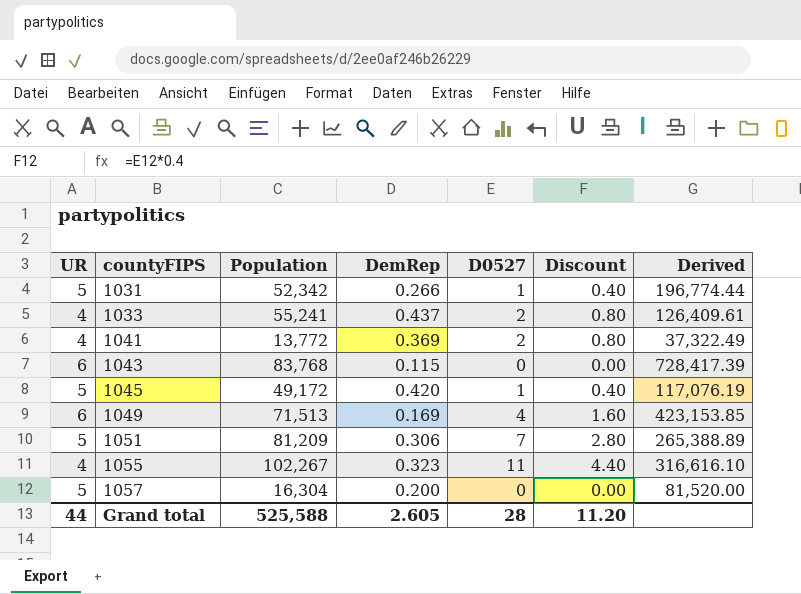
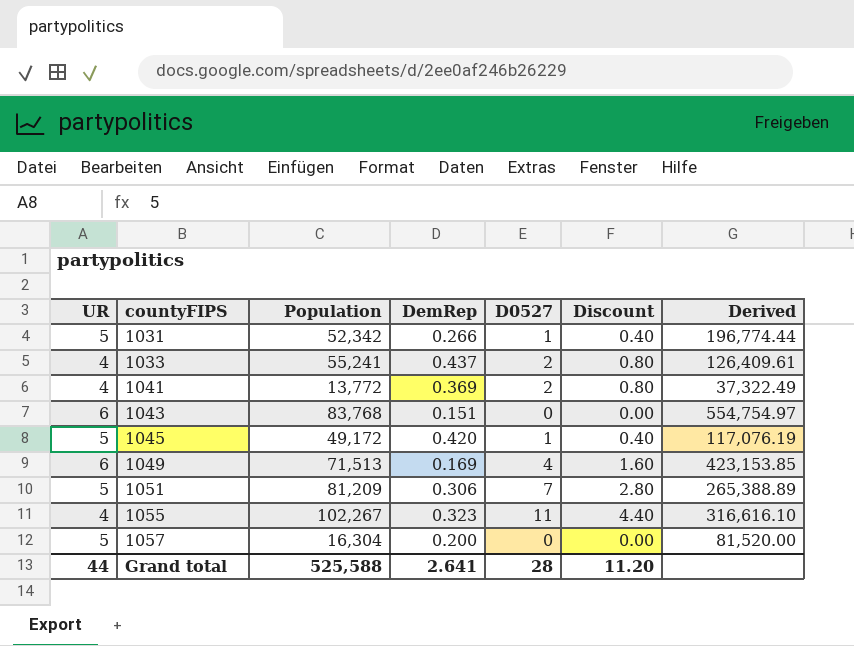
1043 | DemRep: 0.115 -> 0.151
1043 | Derived: 728,417.39 -> 554,754.97
Grand total | DemRep: 2.605 -> 2.641

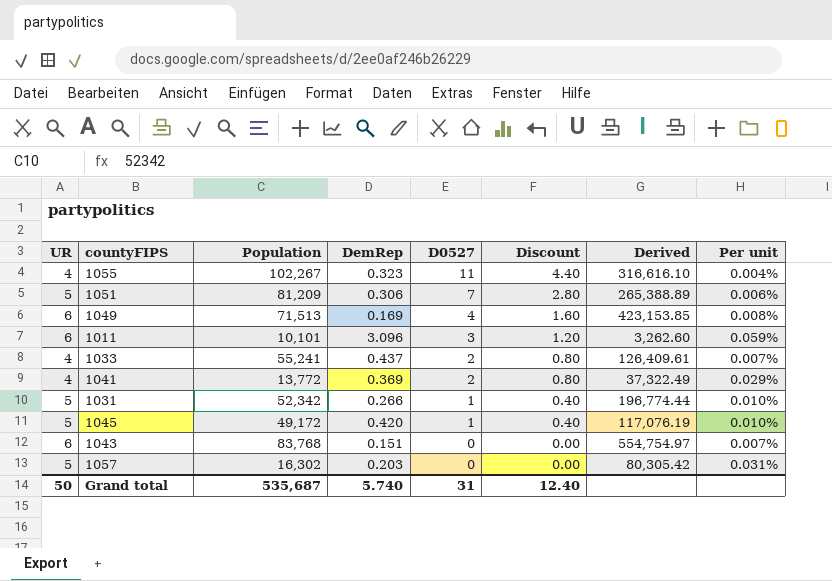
row order: countyFIPS ascending -> D0527 descending
column Per unit | formula: none -> [UR] / [Population]
row 1011: none -> 6 | 10,101 | 3.096 | 3 | 1.20 | 3,262.60 | 0.059%
1057 | Population: 16,304 -> 16,302
1057 | DemRep: 0.200 -> 0.203
1057 | Derived: 81,520.00 -> 80,305.42
Grand total | UR: 44 -> 50
Grand total | Population: 525,588 -> 535,687
Grand total | DemRep: 2.641 -> 5.740
Grand total | D0527: 28 -> 31
Grand total | Discount: 11.20 -> 12.40

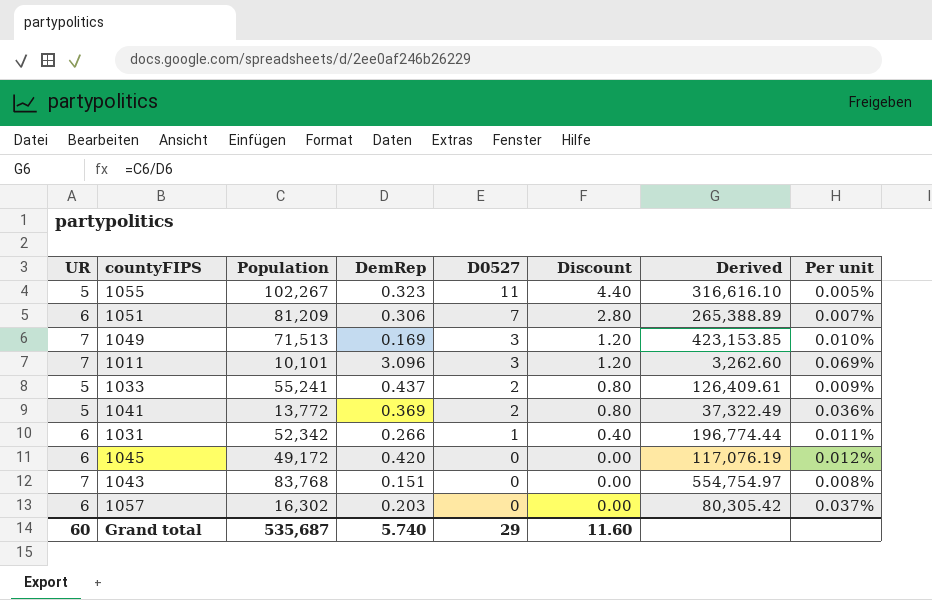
1055 | UR: 4 -> 5
1055 | Per unit: 0.004% -> 0.005%
1051 | UR: 5 -> 6
1051 | Per unit: 0.006% -> 0.007%
1049 | UR: 6 -> 7
1049 | D0527: 4 -> 3
1049 | Discount: 1.60 -> 1.20
1049 | Per unit: 0.008% -> 0.010%
1011 | UR: 6 -> 7
1011 | Per unit: 0.059% -> 0.069%
1033 | UR: 4 -> 5
1033 | Per unit: 0.007% -> 0.009%
1041 | UR: 4 -> 5
1041 | Per unit: 0.029% -> 0.036%
1031 | UR: 5 -> 6
1031 | Per unit: 0.010% -> 0.011%
1045 | UR: 5 -> 6
1045 | D0527: 1 -> 0
1045 | Discount: 0.40 -> 0.00
1045 | Per unit: 0.010% -> 0.012%
1043 | UR: 6 -> 7
1043 | Per unit: 0.007% -> 0.008%
1057 | UR: 5 -> 6
1057 | Per unit: 0.031% -> 0.037%
Grand total | UR: 50 -> 60
Grand total | D0527: 31 -> 29
Grand total | Discount: 12.40 -> 11.60

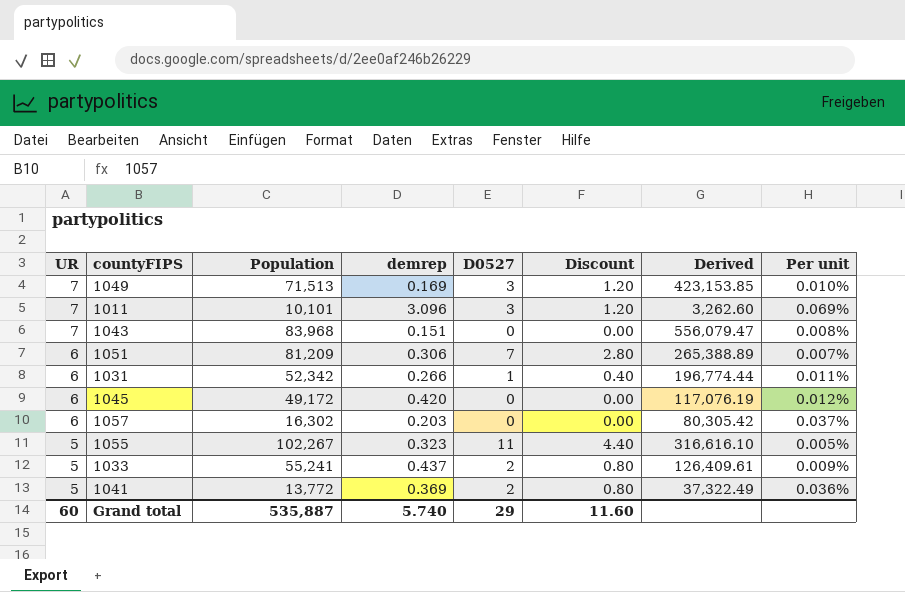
row order: D0527 descending -> UR descending
column name: DemRep -> demrep
1043 | Population: 83,768 -> 83,968
1043 | Derived: 554,754.97 -> 556,079.47
Grand total | Population: 535,687 -> 535,887

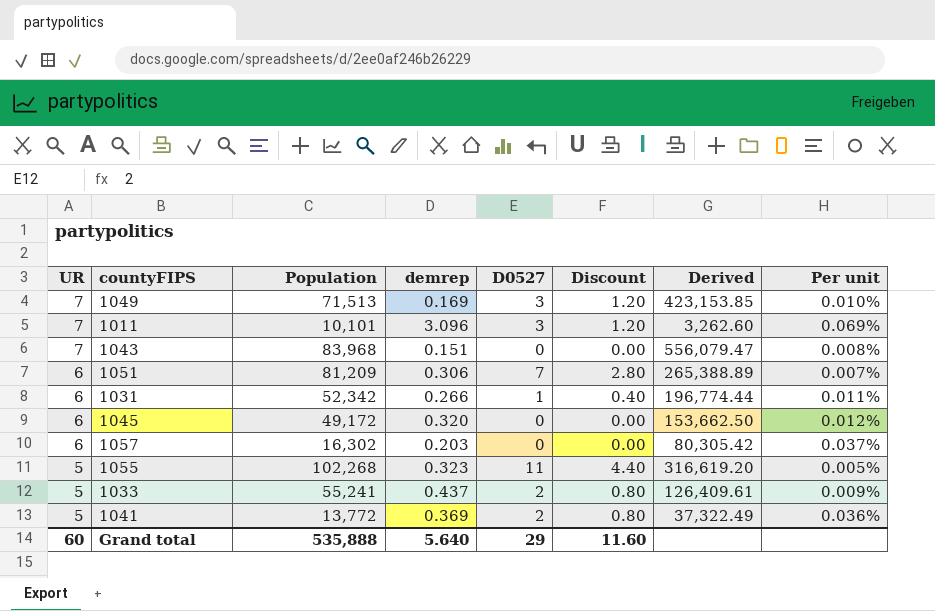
1045 | demrep: 0.420 -> 0.320
1045 | Derived: 117,076.19 -> 153,662.50
1055 | Population: 102,267 -> 102,268
1055 | Derived: 316,616.10 -> 316,619.20
Grand total | Population: 535,887 -> 535,888
Grand total | demrep: 5.740 -> 5.640

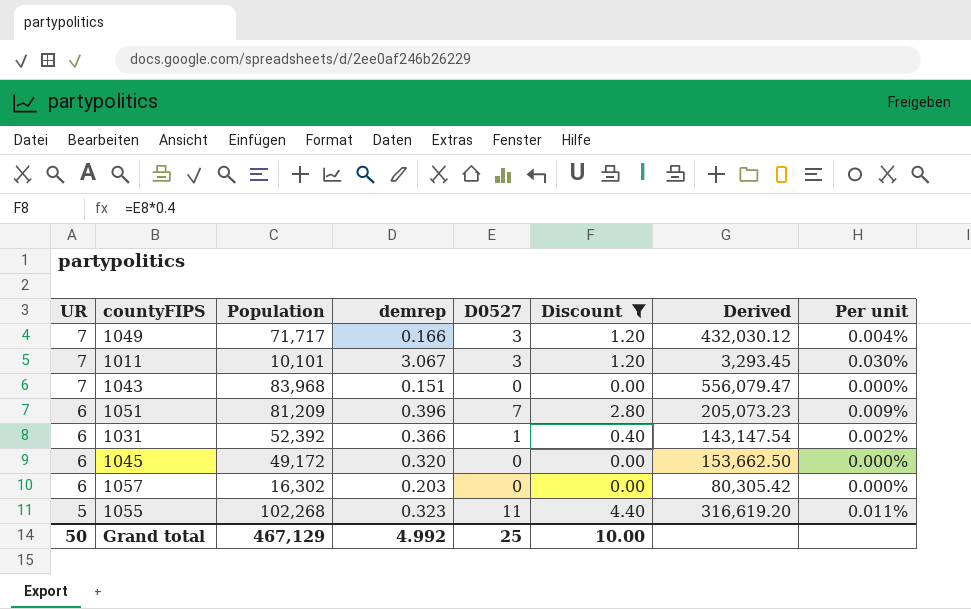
filter: none -> Discount != 0.80
column Per unit | formula: [UR] / [Population] -> [D0527] / [Population]
1049 | Population: 71,513 -> 71,717
1049 | demrep: 0.169 -> 0.166
1049 | Derived: 423,153.85 -> 432,030.12
1011 | demrep: 3.096 -> 3.067
1011 | Derived: 3,262.60 -> 3,293.45
1051 | demrep: 0.306 -> 0.396
1051 | Derived: 265,388.89 -> 205,073.23
1031 | Population: 52,342 -> 52,392
1031 | demrep: 0.266 -> 0.366
1031 | Derived: 196,774.44 -> 143,147.54
Grand total | UR: 60 -> 50
Grand total | Population: 535,888 -> 467,129
Grand total | demrep: 5.640 -> 4.992
Grand total | D0527: 29 -> 25
Grand total | Discount: 11.60 -> 10.00

